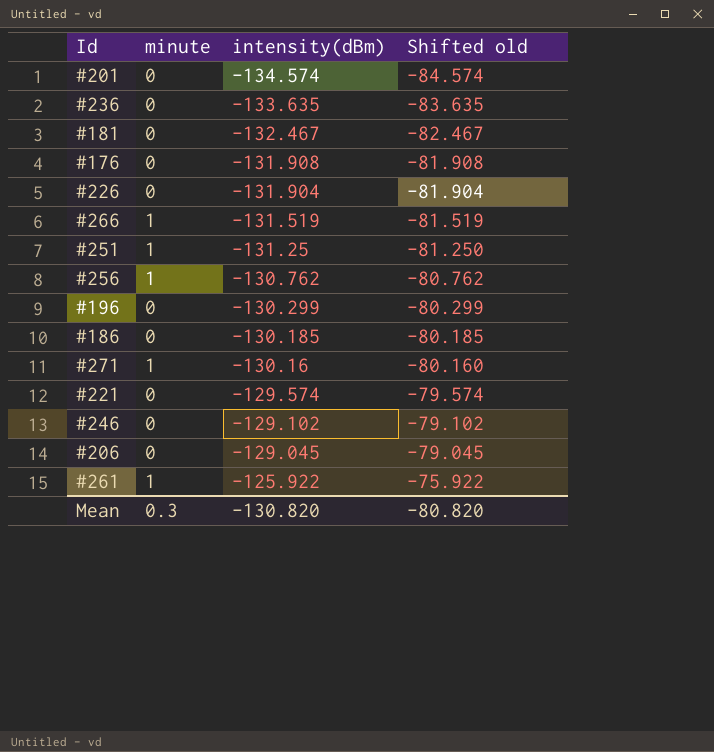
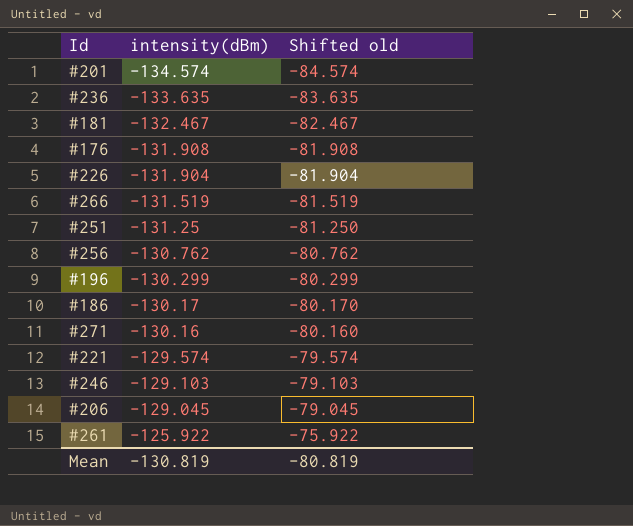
column minute | position: 2 -> none
#186 | intensity(dBm): -130.185 -> -130.17
#186 | Shifted old: -80.185 -> -80.170
#246 | intensity(dBm): -129.102 -> -129.103
#246 | Shifted old: -79.102 -> -79.103
Mean | intensity(dBm): -130.820 -> -130.819
Mean | Shifted old: -80.820 -> -80.819

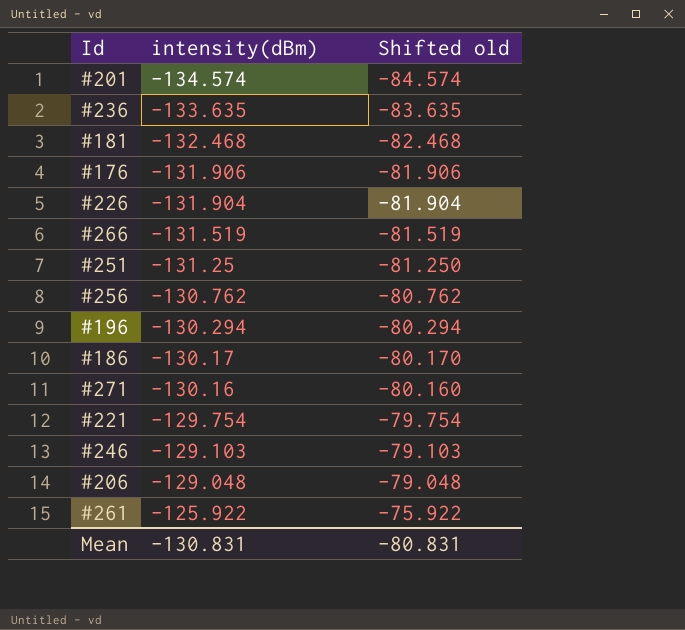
#181 | intensity(dBm): -132.467 -> -132.468
#181 | Shifted old: -82.467 -> -82.468
#176 | intensity(dBm): -131.908 -> -131.906
#176 | Shifted old: -81.908 -> -81.906
#196 | intensity(dBm): -130.299 -> -130.294
#196 | Shifted old: -80.299 -> -80.294
#221 | intensity(dBm): -129.574 -> -129.754
#221 | Shifted old: -79.574 -> -79.754
#206 | intensity(dBm): -129.045 -> -129.048
#206 | Shifted old: -79.045 -> -79.048
Mean | intensity(dBm): -130.819 -> -130.831
Mean | Shifted old: -80.819 -> -80.831

